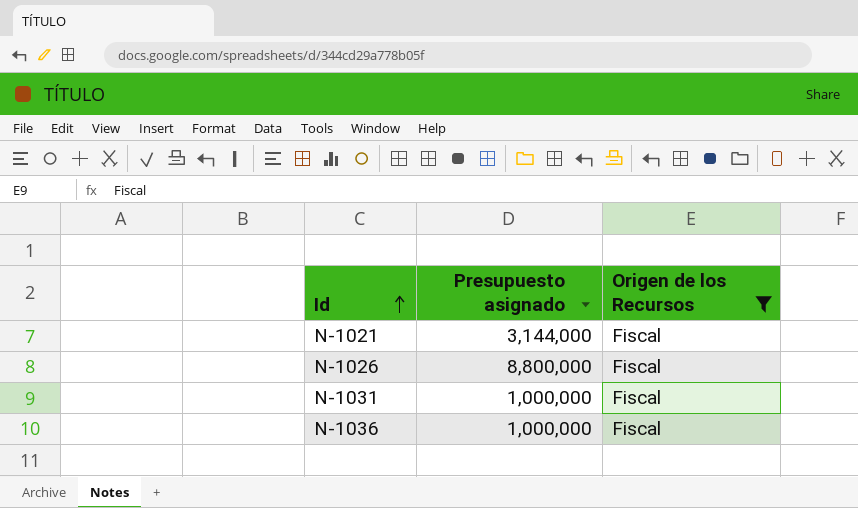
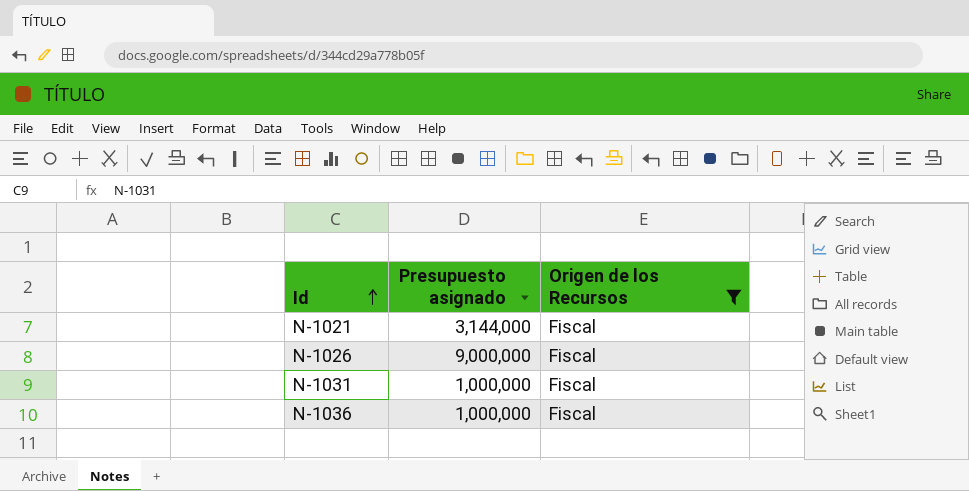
N-1026 | Presupuesto asignado: 8,800,000 -> 9,000,000

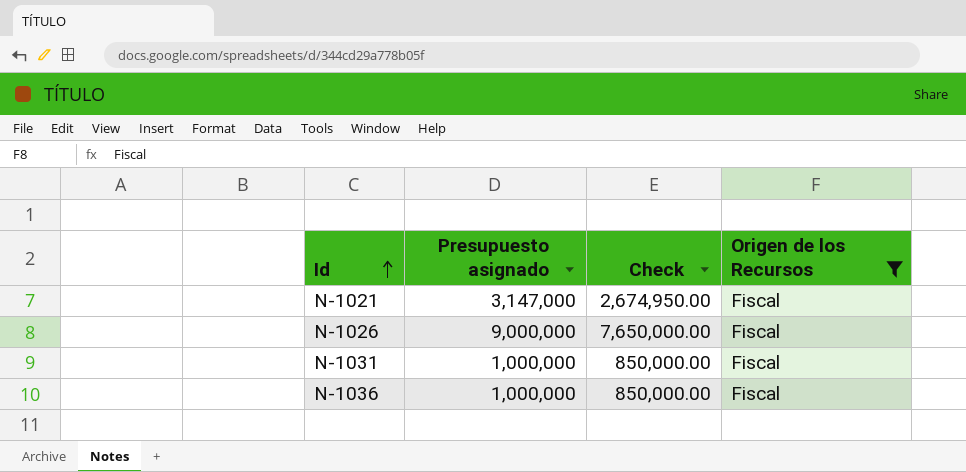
column Check | formula: none -> [Presupuesto asignado] * 0.85
N-1021 | Presupuesto asignado: 3,144,000 -> 3,147,000

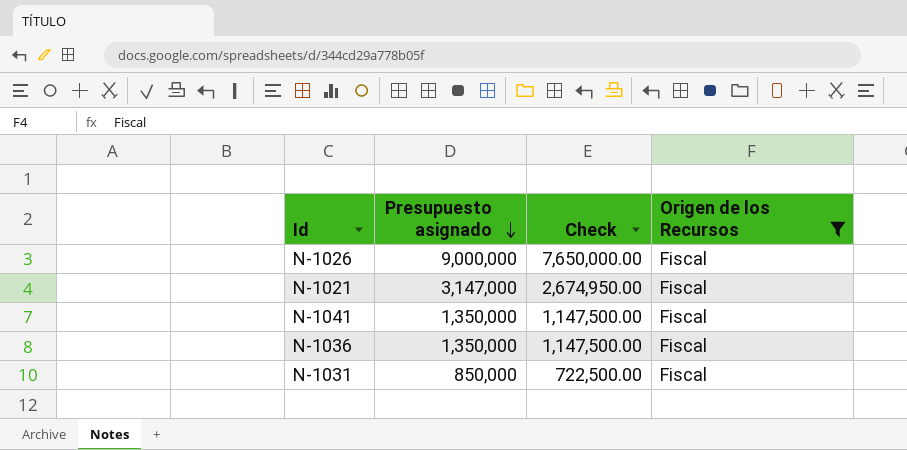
row order: Id ascending -> Presupuesto asignado descending
row N-1041: none -> 1,350,000 | 1,147,500.00 | Fiscal
N-1036 | Presupuesto asignado: 1,000,000 -> 1,350,000
N-1036 | Check: 850,000.00 -> 1,147,500.00
N-1031 | Presupuesto asignado: 1,000,000 -> 850,000
N-1031 | Check: 850,000.00 -> 722,500.00

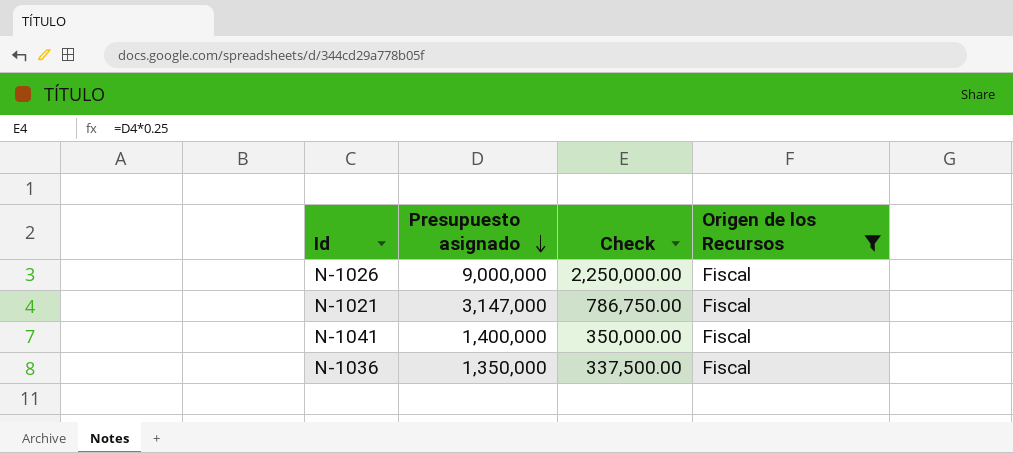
column Check | formula: [Presupuesto asignado] * 0.85 -> [Presupuesto asignado] * 0.25
row N-1031: 850,000 | 722,500.00 | Fiscal -> none
N-1041 | Presupuesto asignado: 1,350,000 -> 1,400,000

